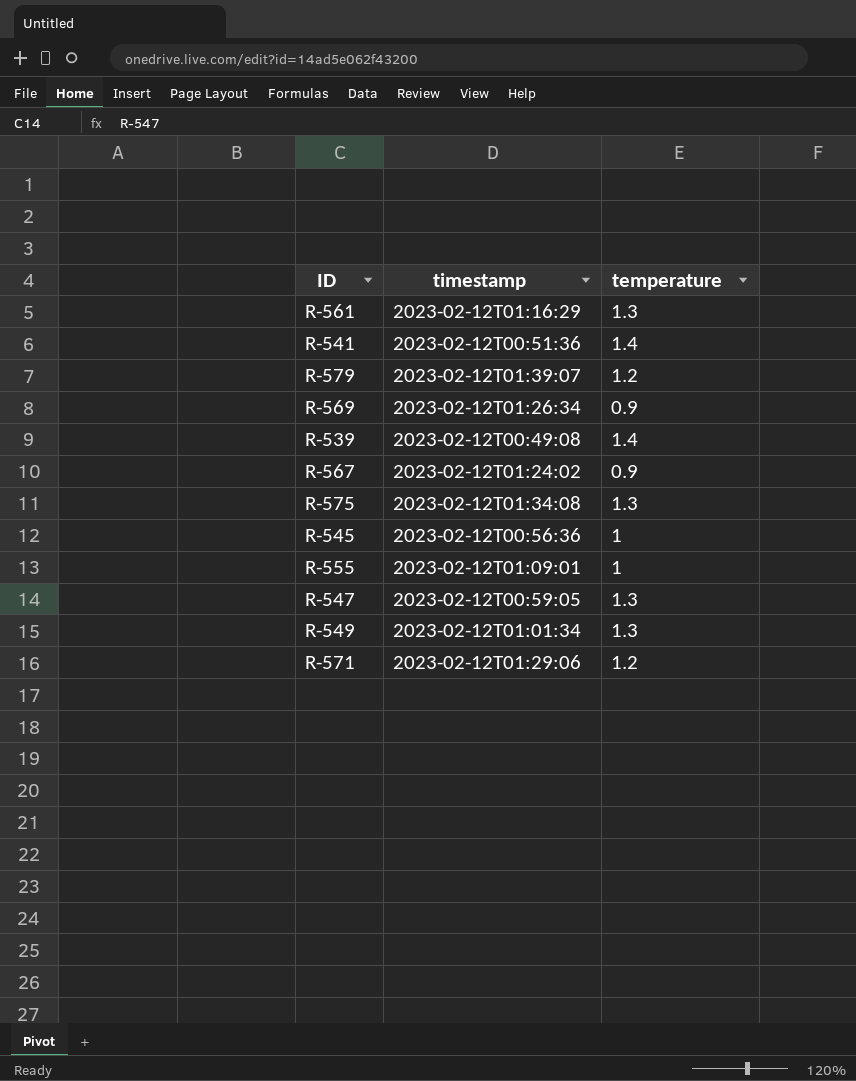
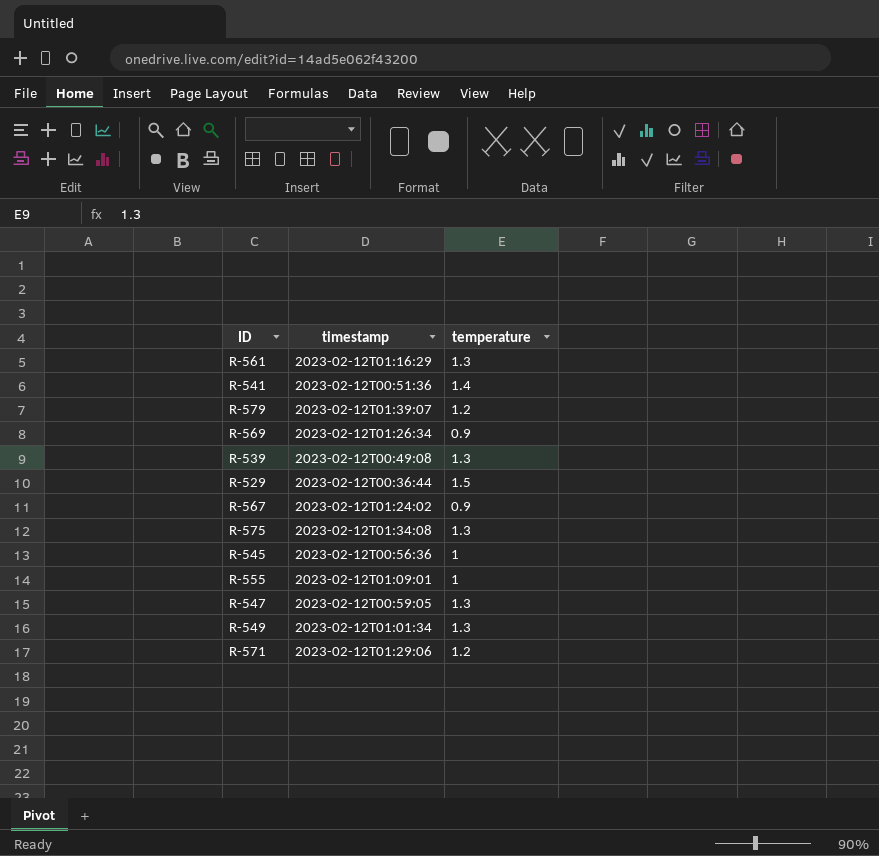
R-539 | temperature: 1.4 -> 1.3
row R-529: none -> 2023-02-12T00:36:44 | 1.5

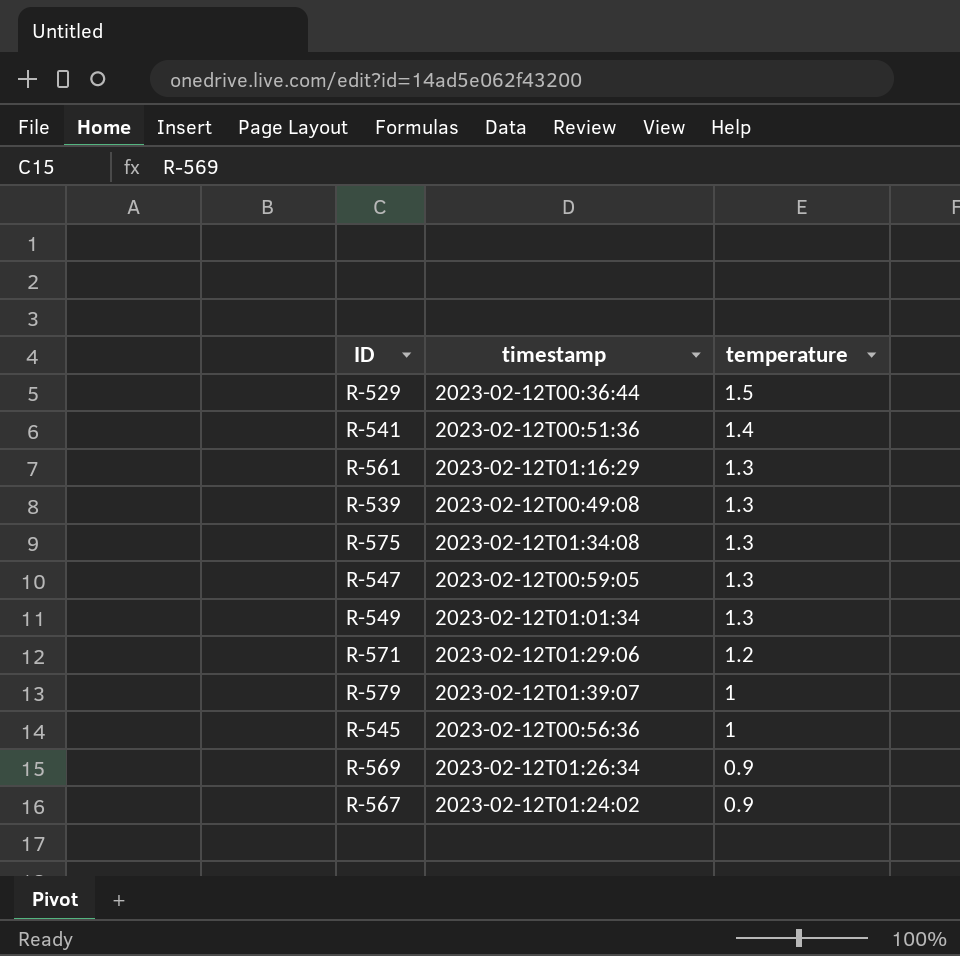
row order: none -> temperature descending
row R-555: 2023-02-12T01:09:01 | 1 -> none
R-579 | temperature: 1.2 -> 1

